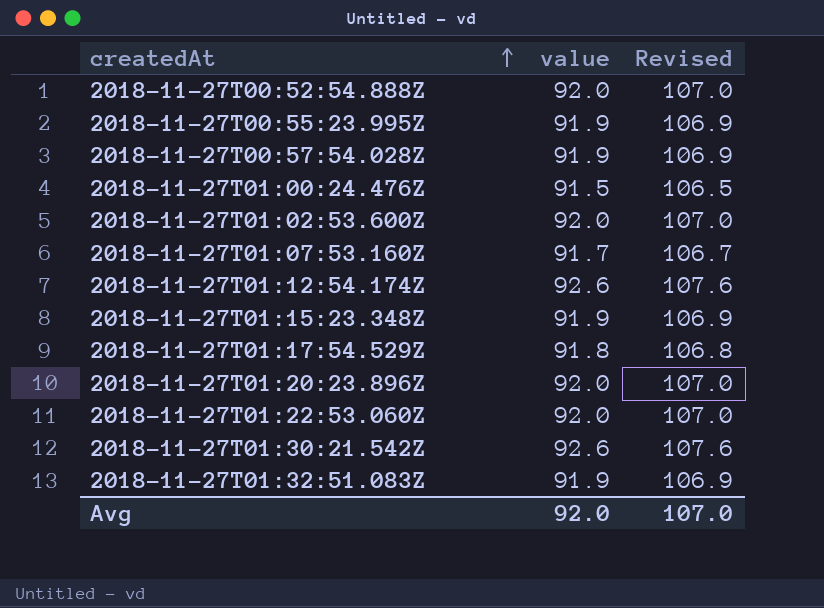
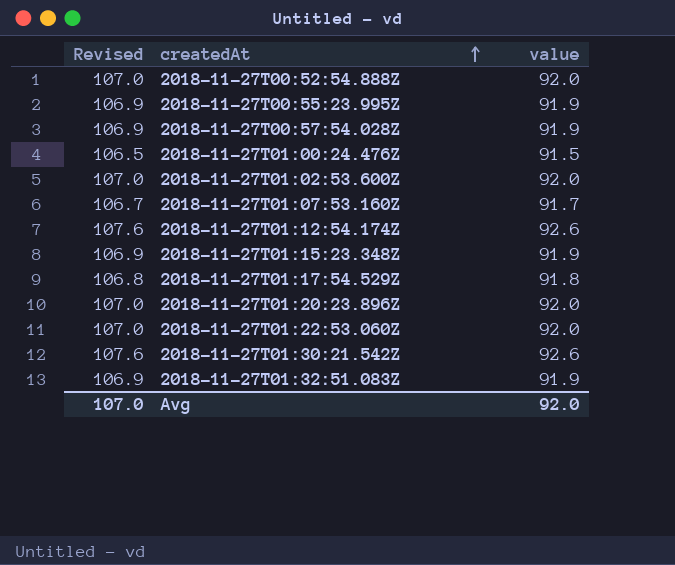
column Revised | position: 3 -> 1

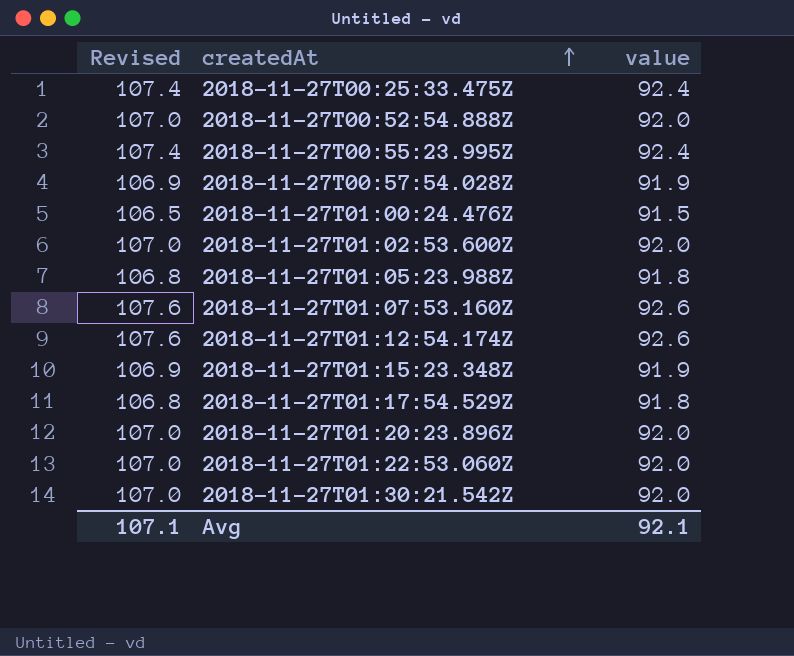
row 2018-11-27T01:32:51.083Z: 106.9 | 91.9 -> none
row 2018-11-27T00:25:33.475Z: none -> 107.4 | 92.4
2018-11-27T00:55:23.995Z | Revised: 106.9 -> 107.4
2018-11-27T00:55:23.995Z | value: 91.9 -> 92.4
row 2018-11-27T01:05:23.988Z: none -> 106.8 | 91.8
2018-11-27T01:07:53.160Z | Revised: 106.7 -> 107.6
2018-11-27T01:07:53.160Z | value: 91.7 -> 92.6
2018-11-27T01:30:21.542Z | Revised: 107.6 -> 107.0
2018-11-27T01:30:21.542Z | value: 92.6 -> 92.0
Avg | Revised: 107.0 -> 107.1
Avg | value: 92.0 -> 92.1

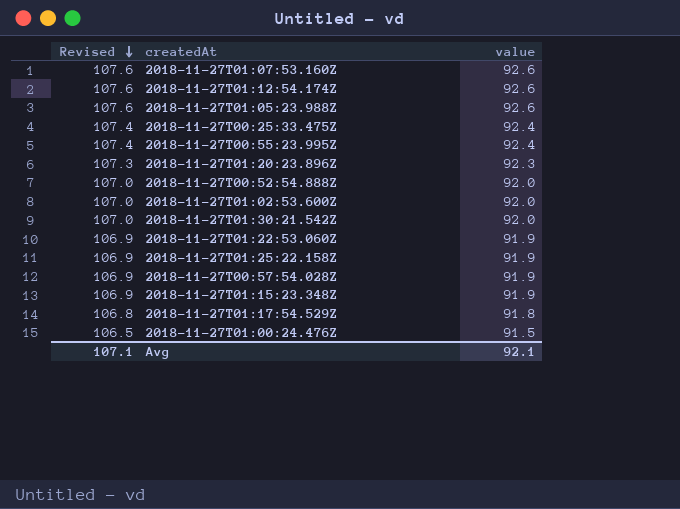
row order: createdAt ascending -> Revised descending
2018-11-27T01:05:23.988Z | Revised: 106.8 -> 107.6
2018-11-27T01:05:23.988Z | value: 91.8 -> 92.6
2018-11-27T01:20:23.896Z | Revised: 107.0 -> 107.3
2018-11-27T01:20:23.896Z | value: 92.0 -> 92.3
2018-11-27T01:22:53.060Z | Revised: 107.0 -> 106.9
2018-11-27T01:22:53.060Z | value: 92.0 -> 91.9
row 2018-11-27T01:25:22.158Z: none -> 106.9 | 91.9

